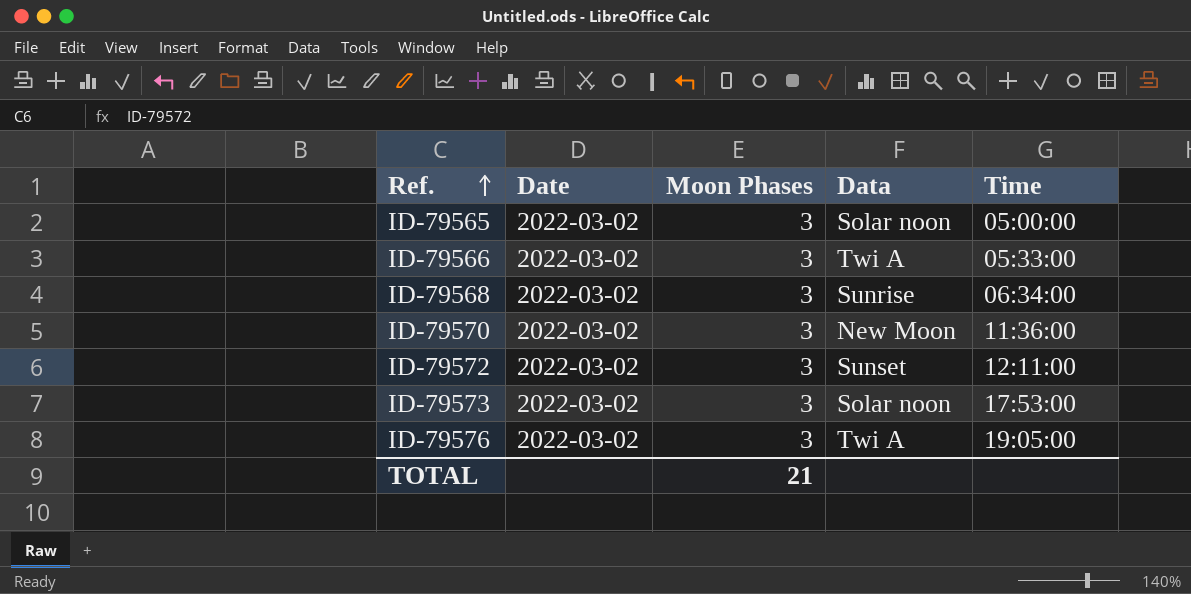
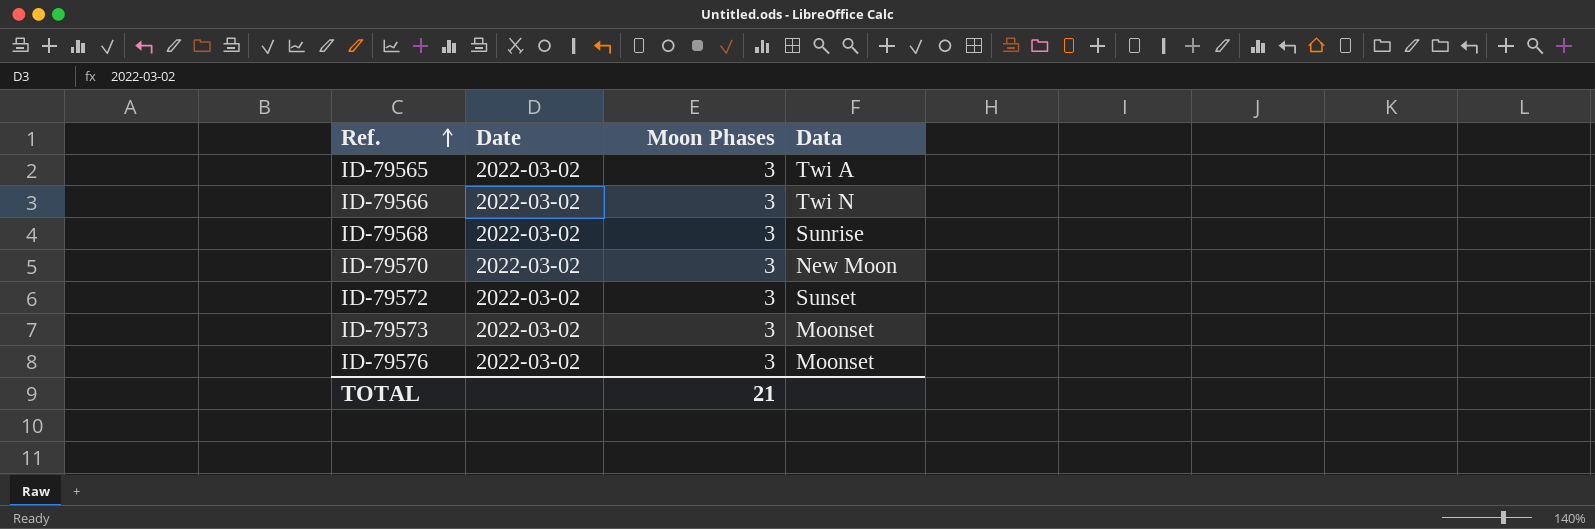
column Time | position: 5 -> none
ID-79565 | Data: Solar noon -> Twi A
ID-79566 | Data: Twi A -> Twi N
ID-79573 | Data: Solar noon -> Moonset
ID-79576 | Data: Twi A -> Moonset

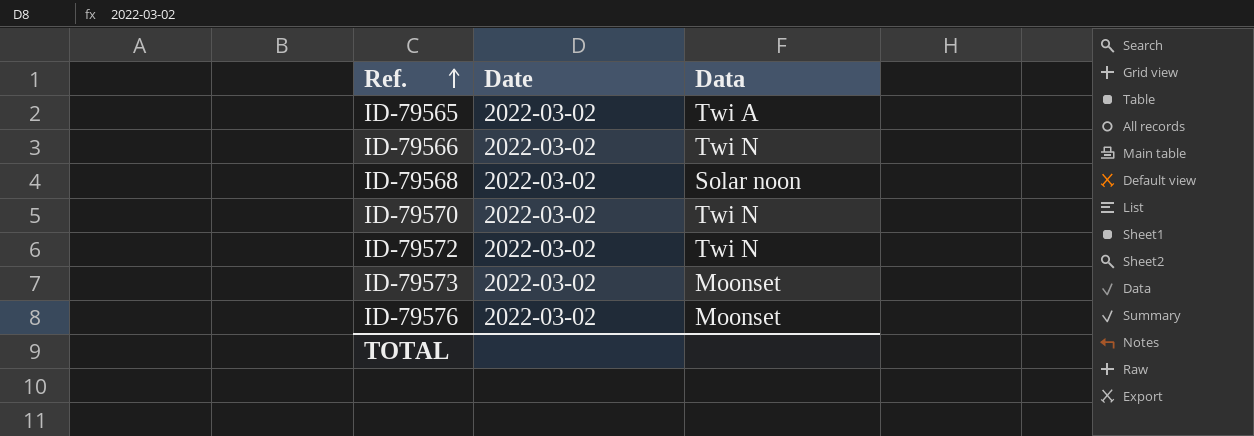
column Moon Phases | position: 3 -> none
ID-79568 | Data: Sunrise -> Solar noon
ID-79570 | Data: New Moon -> Twi N
ID-79572 | Data: Sunset -> Twi N

